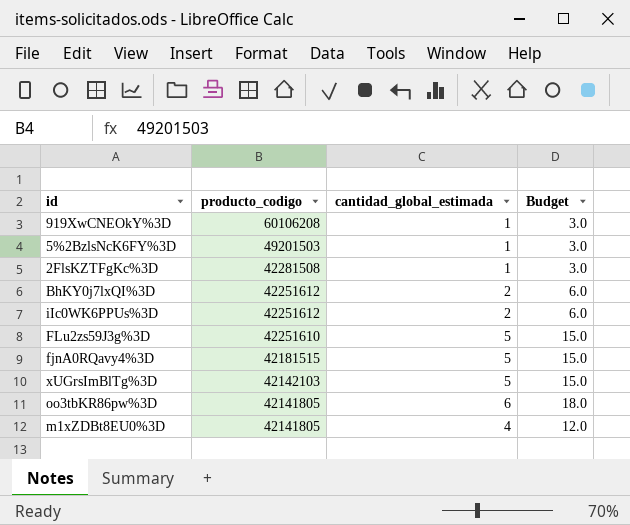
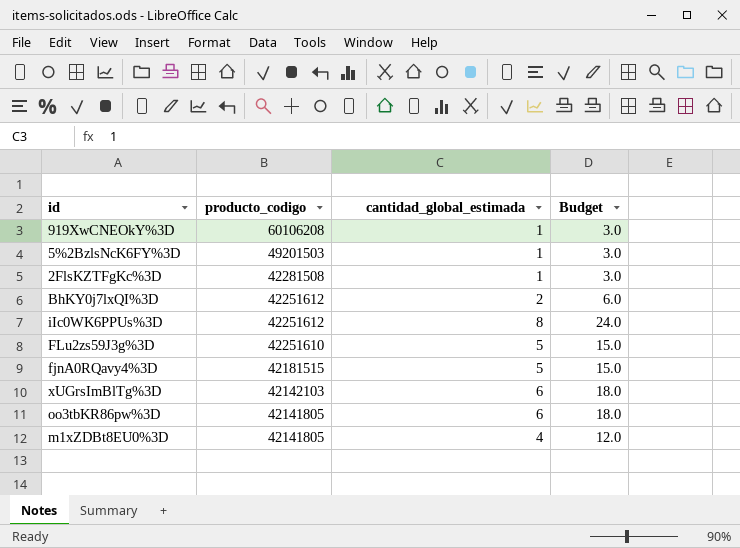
iIc0WK6PPUs%3D | cantidad_global_estimada: 2 -> 8
iIc0WK6PPUs%3D | Budget: 6.0 -> 24.0
xUGrsImBlTg%3D | cantidad_global_estimada: 5 -> 6
xUGrsImBlTg%3D | Budget: 15.0 -> 18.0

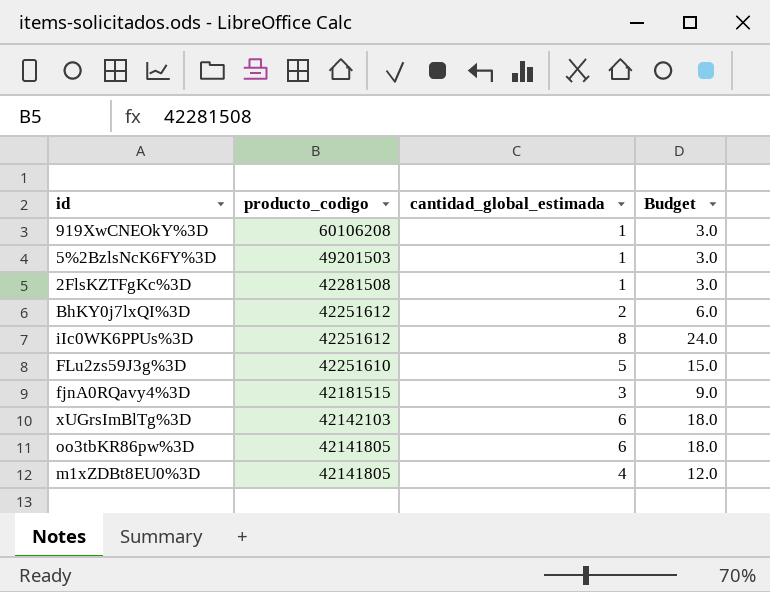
fjnA0RQavy4%3D | cantidad_global_estimada: 5 -> 3
fjnA0RQavy4%3D | Budget: 15.0 -> 9.0

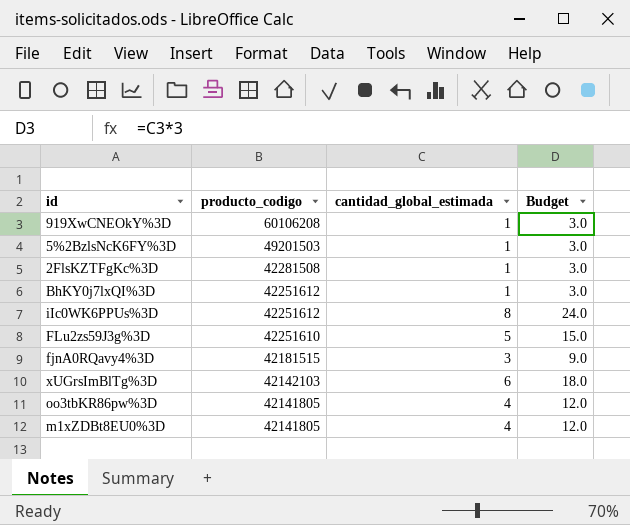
BhKY0j7lxQI%3D | cantidad_global_estimada: 2 -> 1
BhKY0j7lxQI%3D | Budget: 6.0 -> 3.0
oo3tbKR86pw%3D | cantidad_global_estimada: 6 -> 4
oo3tbKR86pw%3D | Budget: 18.0 -> 12.0

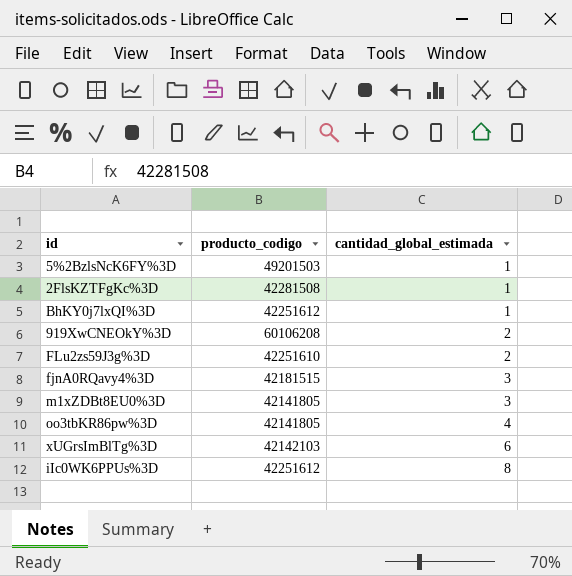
row order: producto_codigo descending -> cantidad_global_estimada ascending
column Budget | formula: [cantidad_global_estimada] * 3 -> none
919XwCNEOkY%3D | cantidad_global_estimada: 1 -> 2
FLu2zs59J3g%3D | cantidad_global_estimada: 5 -> 2
m1xZDBt8EU0%3D | cantidad_global_estimada: 4 -> 3

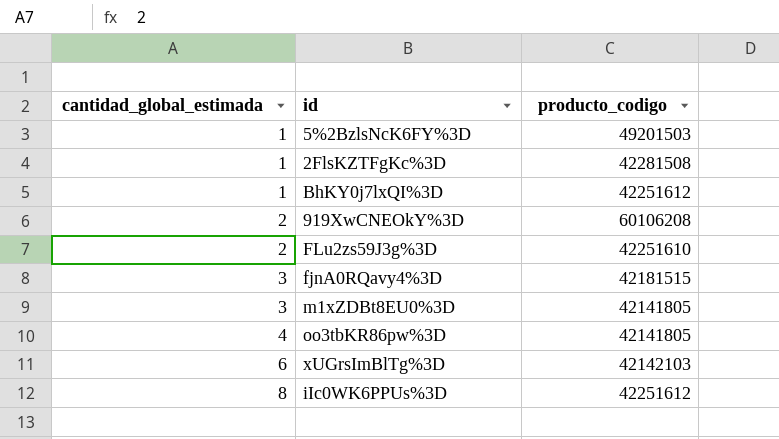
column cantidad_global_estimada | position: 3 -> 1

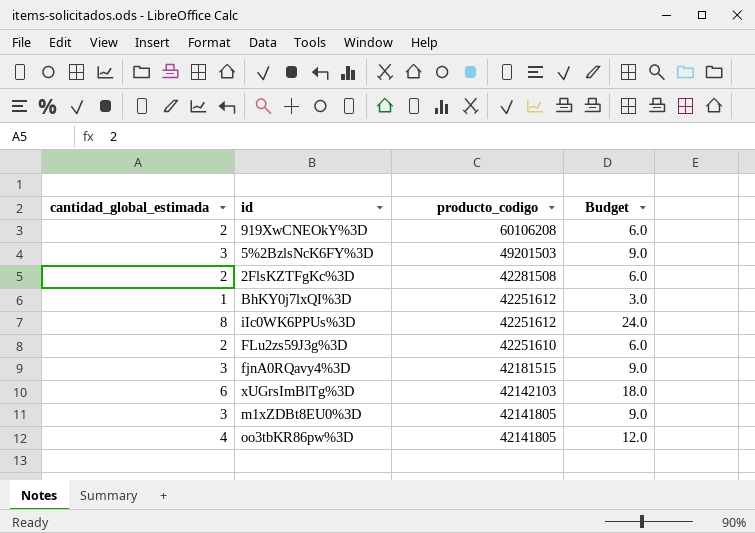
row order: cantidad_global_estimada ascending -> producto_codigo descending
column Budget | formula: none -> [cantidad_global_estimada] * 3
5%2BzlsNcK6FY%3D | cantidad_global_estimada: 1 -> 3
2FlsKZTFgKc%3D | cantidad_global_estimada: 1 -> 2

